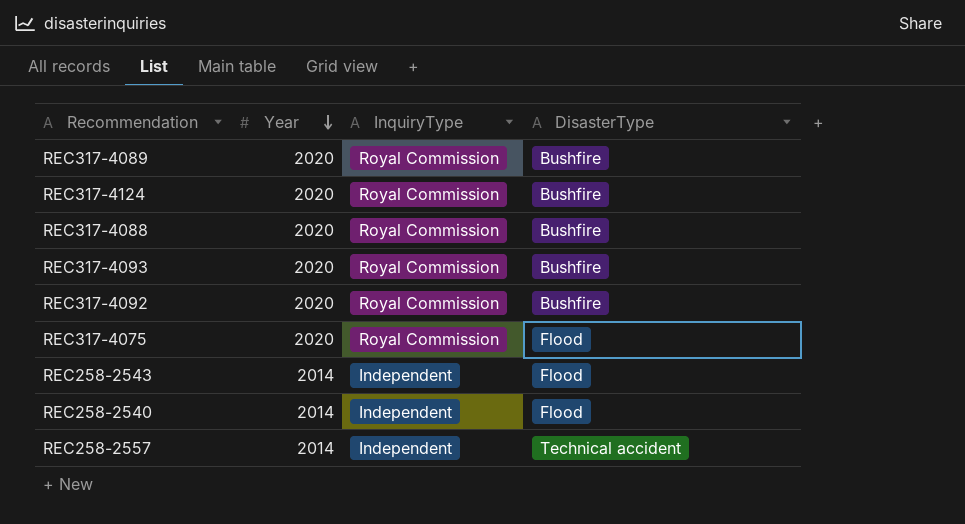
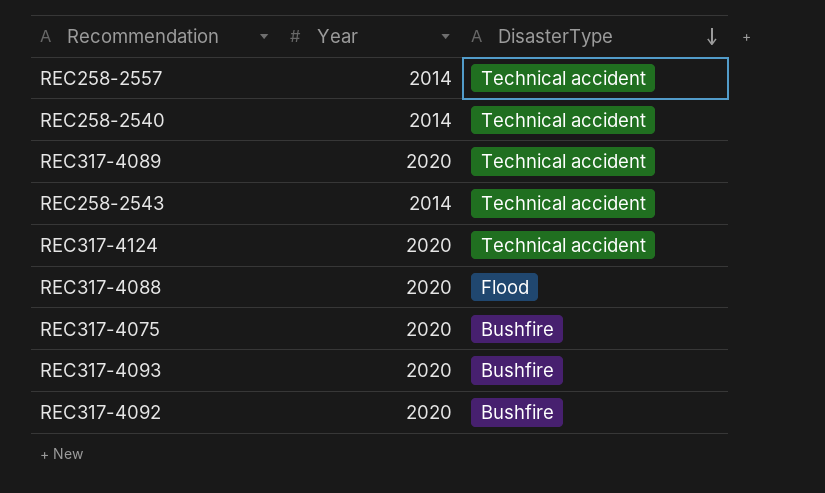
row order: Year descending -> DisasterType descending
column InquiryType | position: 3 -> none
REC258-2540 | DisasterType: Flood -> Technical accident
REC317-4089 | DisasterType: Bushfire -> Technical accident
REC258-2543 | DisasterType: Flood -> Technical accident
REC317-4124 | DisasterType: Bushfire -> Technical accident
REC317-4088 | DisasterType: Bushfire -> Flood
REC317-4075 | DisasterType: Flood -> Bushfire

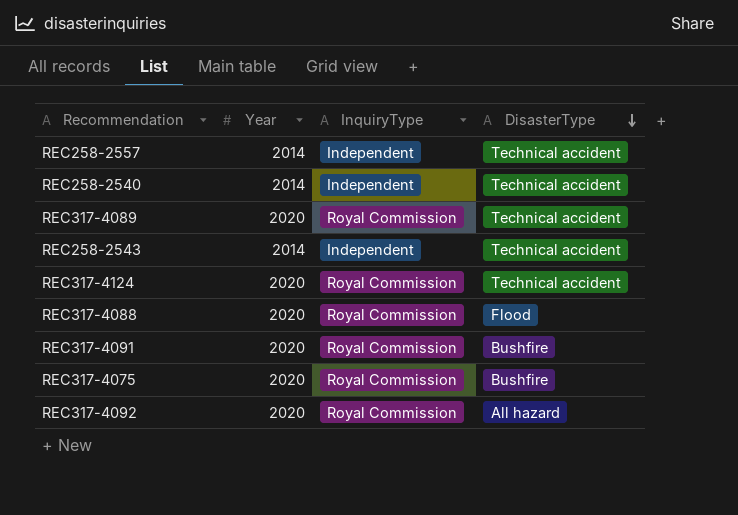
column InquiryType | position: none -> 3
row REC317-4093: 2020 | Bushfire -> none
row REC317-4091: none -> 2020 | Royal Commission | Bushfire
REC317-4092 | DisasterType: Bushfire -> All hazard

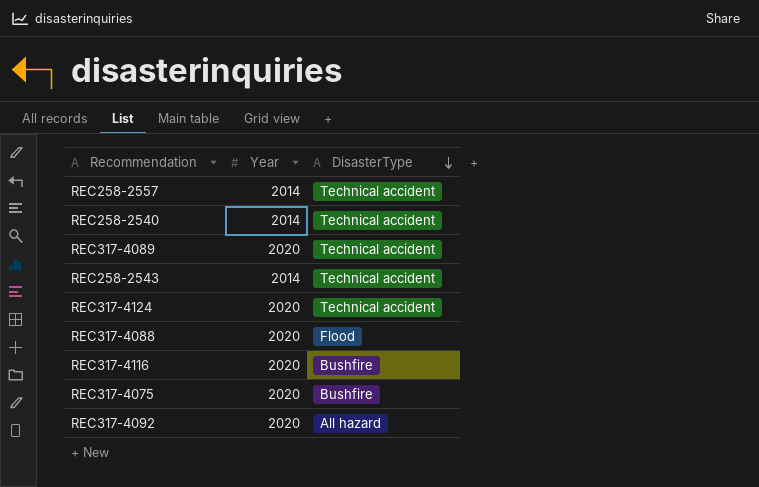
column InquiryType | position: 3 -> none
row REC317-4091: 2020 | Royal Commission | Bushfire -> none
row REC317-4116: none -> 2020 | Bushfire

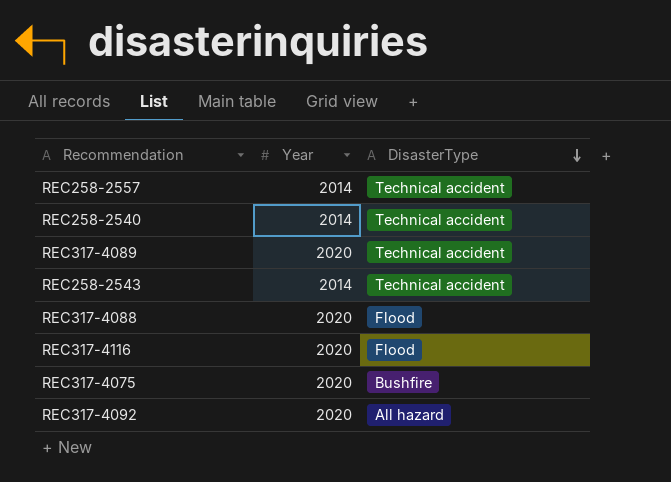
row REC317-4124: 2020 | Technical accident -> none
REC317-4116 | DisasterType: Bushfire -> Flood

